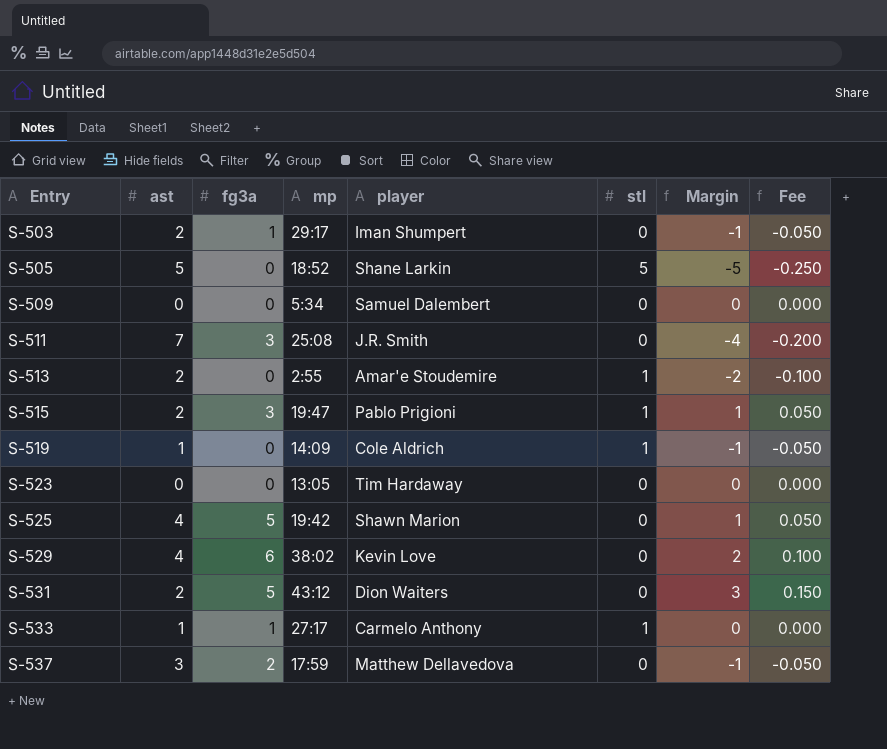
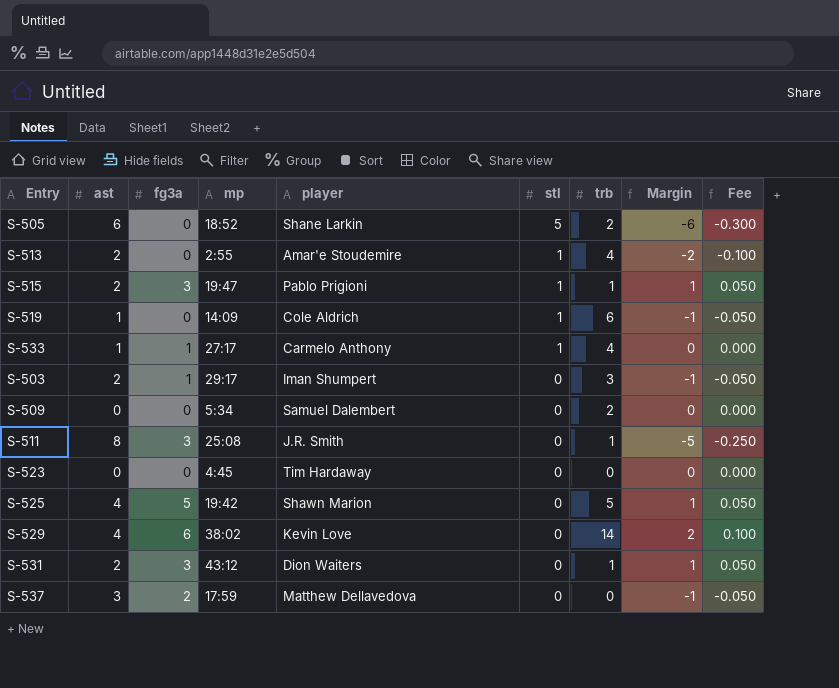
row order: Entry ascending -> stl descending
column trb | position: none -> 7
S-505 | ast: 5 -> 6
S-505 | Margin: -5 -> -6
S-505 | Fee: -0.250 -> -0.300
S-511 | ast: 7 -> 8
S-511 | Margin: -4 -> -5
S-511 | Fee: -0.200 -> -0.250
S-523 | mp: 13:05 -> 4:45
S-531 | fg3a: 5 -> 3
S-531 | Margin: 3 -> 1
S-531 | Fee: 0.150 -> 0.050

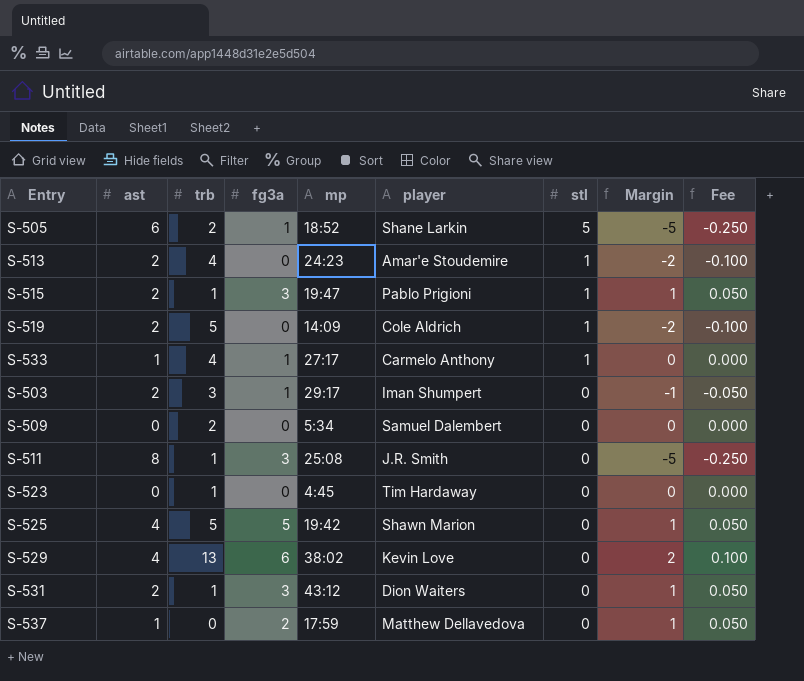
column trb | position: 7 -> 3
S-505 | fg3a: 0 -> 1
S-505 | Margin: -6 -> -5
S-505 | Fee: -0.300 -> -0.250
S-513 | mp: 2:55 -> 24:23
S-519 | ast: 1 -> 2
S-519 | trb: 6 -> 5
S-519 | Margin: -1 -> -2
S-519 | Fee: -0.050 -> -0.100
S-523 | trb: 0 -> 1
S-529 | trb: 14 -> 13
S-537 | ast: 3 -> 1
S-537 | Margin: -1 -> 1
S-537 | Fee: -0.050 -> 0.050

